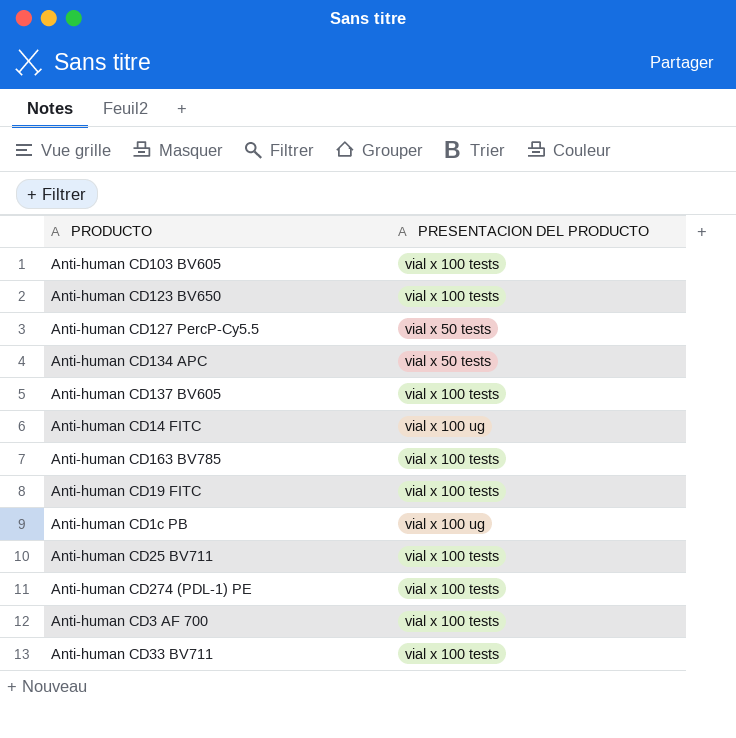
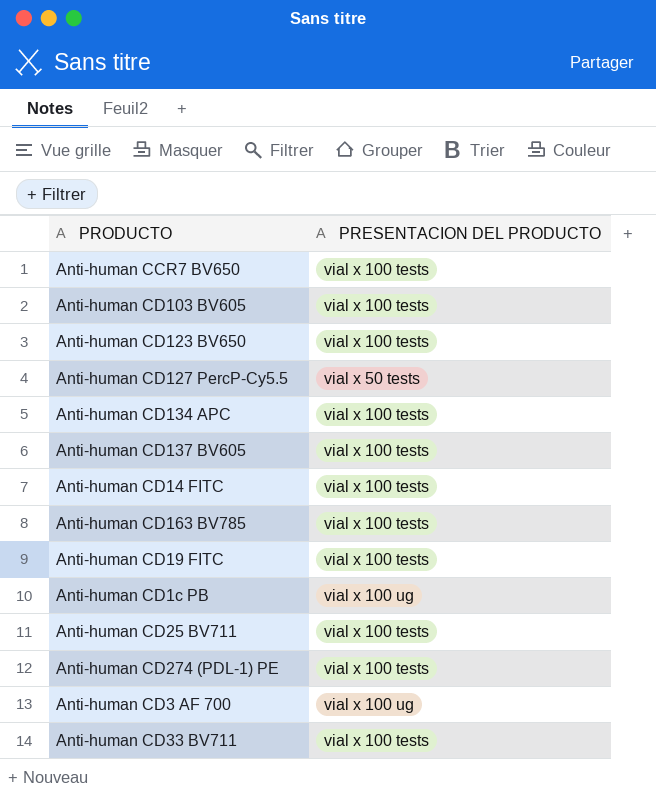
row Anti-human CCR7 BV650: none -> vial x 100 tests
Anti-human CD134 APC | PRESENTACION DEL PRODUCTO: vial x 50 tests -> vial x 100 tests
Anti-human CD14 FITC | PRESENTACION DEL PRODUCTO: vial x 100 ug -> vial x 100 tests
Anti-human CD3 AF 700 | PRESENTACION DEL PRODUCTO: vial x 100 tests -> vial x 100 ug

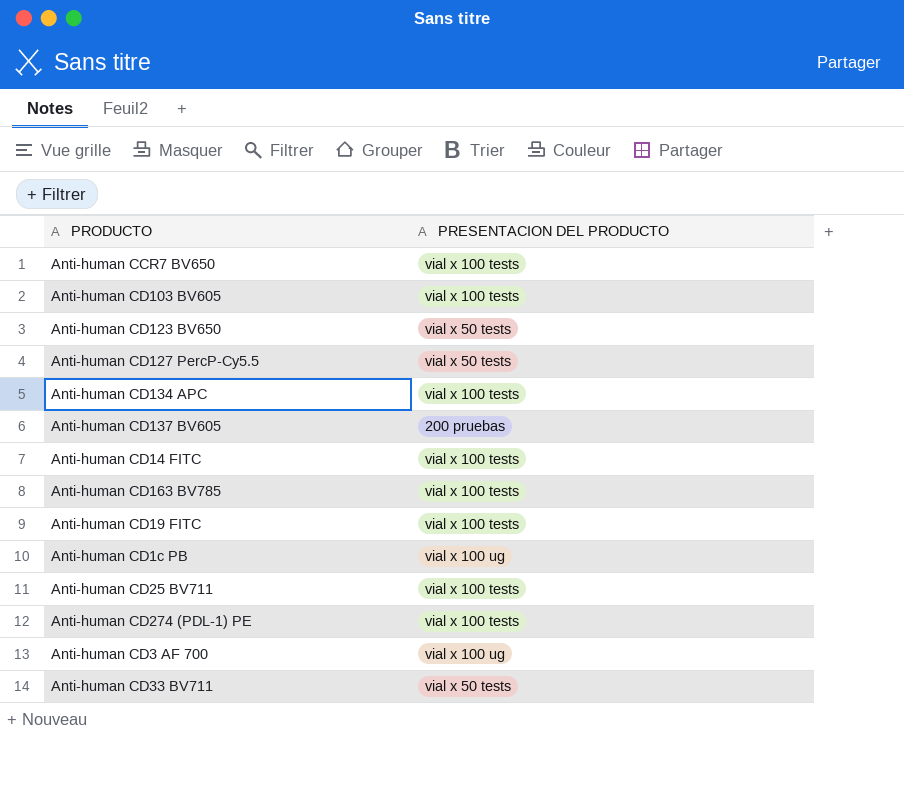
Anti-human CD123 BV650 | PRESENTACION DEL PRODUCTO: vial x 100 tests -> vial x 50 tests
Anti-human CD137 BV605 | PRESENTACION DEL PRODUCTO: vial x 100 tests -> 200 pruebas
Anti-human CD33 BV711 | PRESENTACION DEL PRODUCTO: vial x 100 tests -> vial x 50 tests

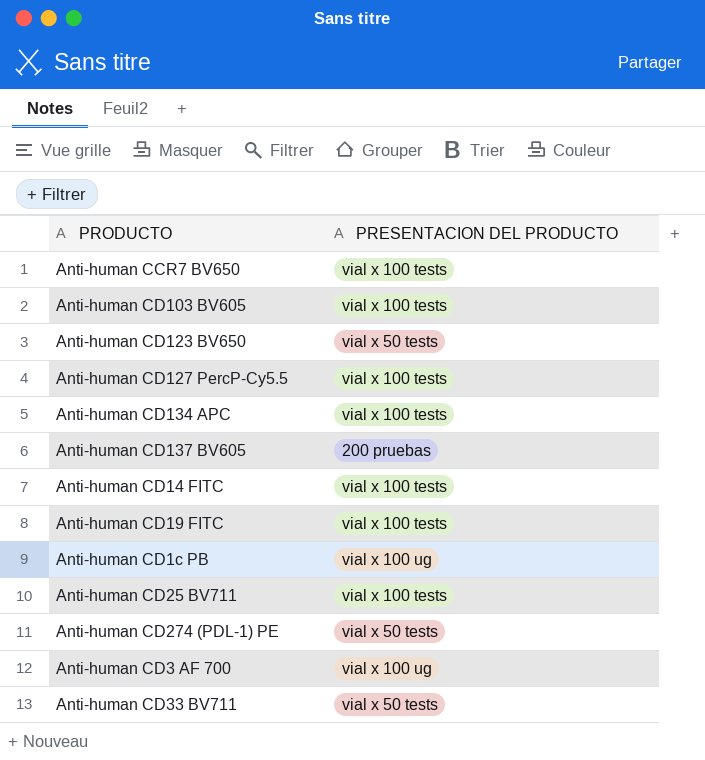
row Anti-human CD163 BV785: vial x 100 tests -> none
Anti-human CD127 PercP-Cy5.5 | PRESENTACION DEL PRODUCTO: vial x 50 tests -> vial x 100 tests
Anti-human CD274 (PDL-1) PE | PRESENTACION DEL PRODUCTO: vial x 100 tests -> vial x 50 tests

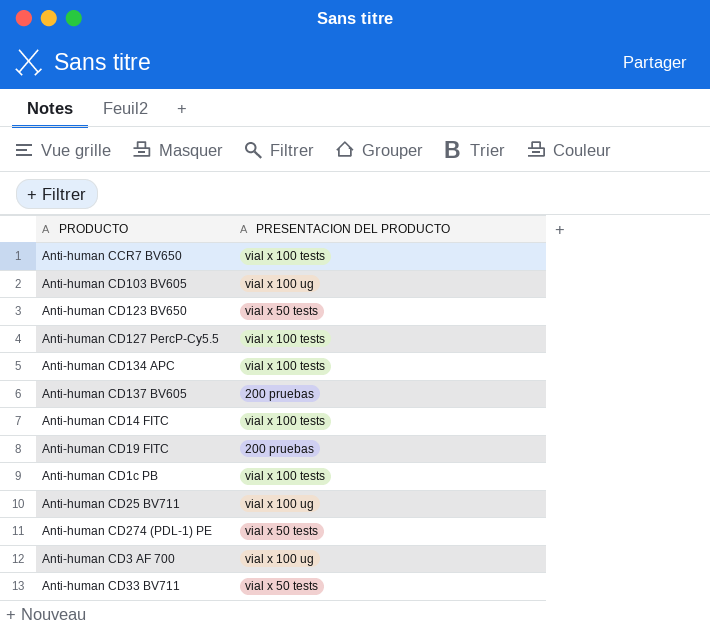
Anti-human CD103 BV605 | PRESENTACION DEL PRODUCTO: vial x 100 tests -> vial x 100 ug
Anti-human CD19 FITC | PRESENTACION DEL PRODUCTO: vial x 100 tests -> 200 pruebas
Anti-human CD1c PB | PRESENTACION DEL PRODUCTO: vial x 100 ug -> vial x 100 tests
Anti-human CD25 BV711 | PRESENTACION DEL PRODUCTO: vial x 100 tests -> vial x 100 ug

